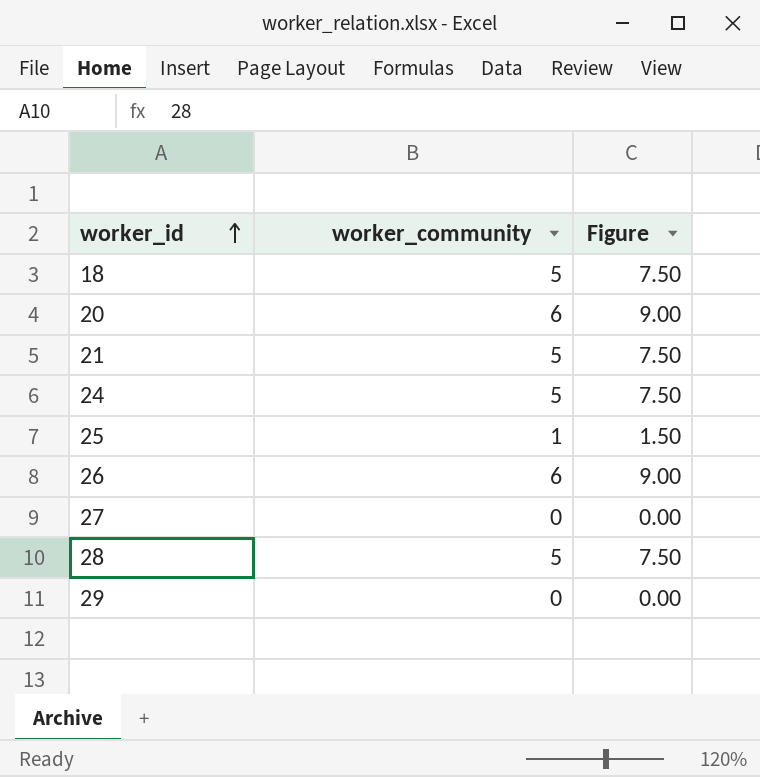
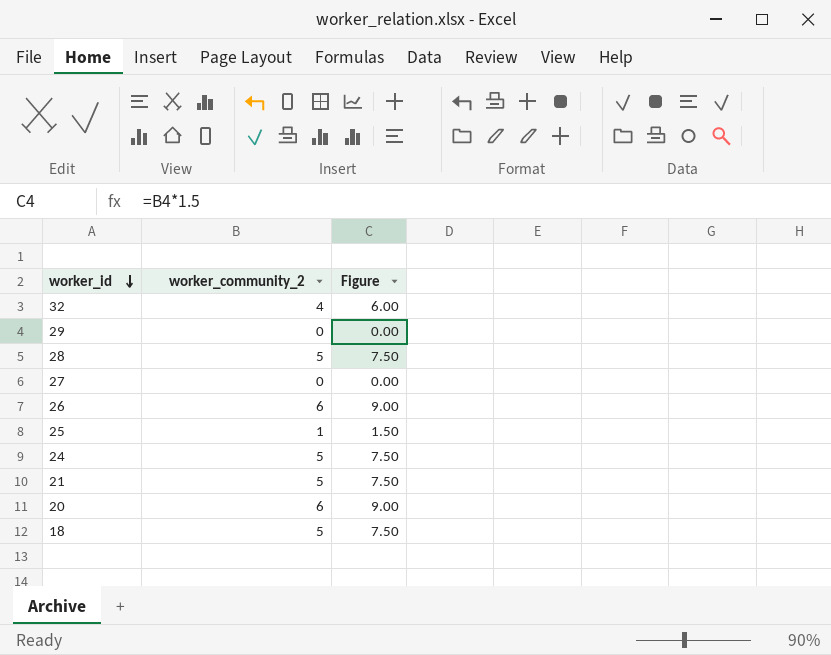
row order: worker_id ascending -> worker_id descending
column name: worker_community -> worker_community_2
row 32: none -> 4 | 6.00

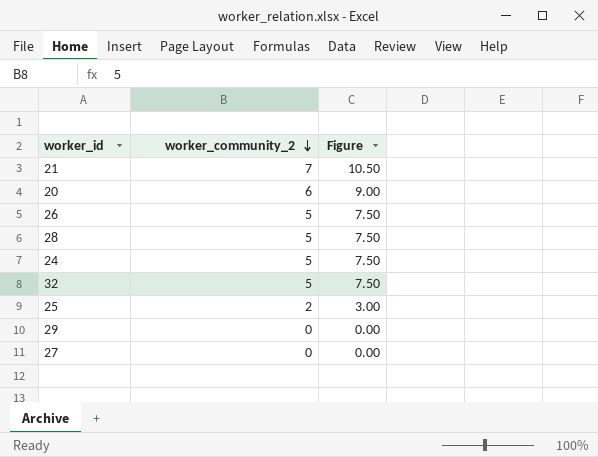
row order: worker_id descending -> worker_community_2 descending
row 18: 5 | 7.50 -> none
21 | worker_community_2: 5 -> 7
21 | Figure: 7.50 -> 10.50
26 | worker_community_2: 6 -> 5
26 | Figure: 9.00 -> 7.50
32 | worker_community_2: 4 -> 5
32 | Figure: 6.00 -> 7.50
25 | worker_community_2: 1 -> 2
25 | Figure: 1.50 -> 3.00

